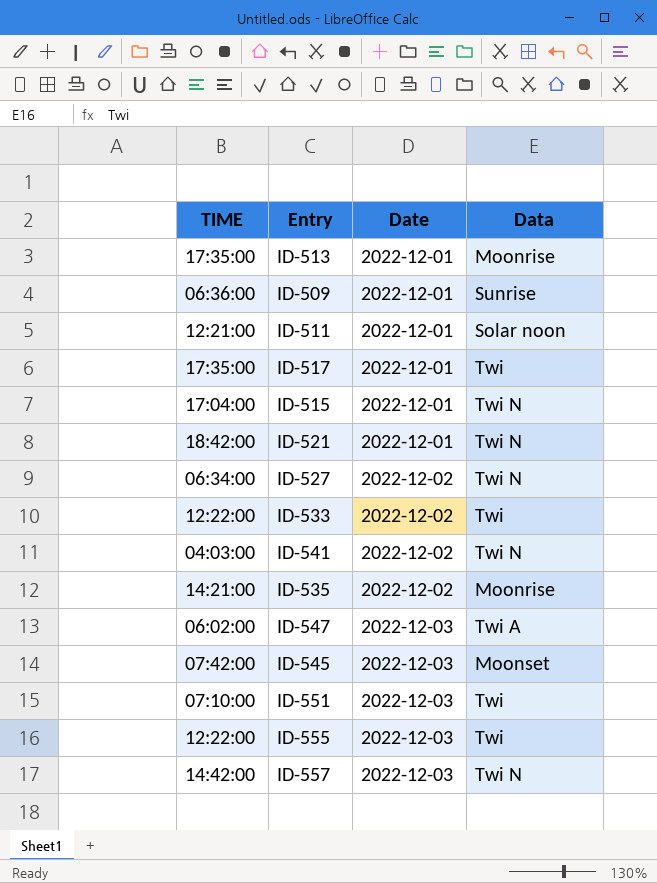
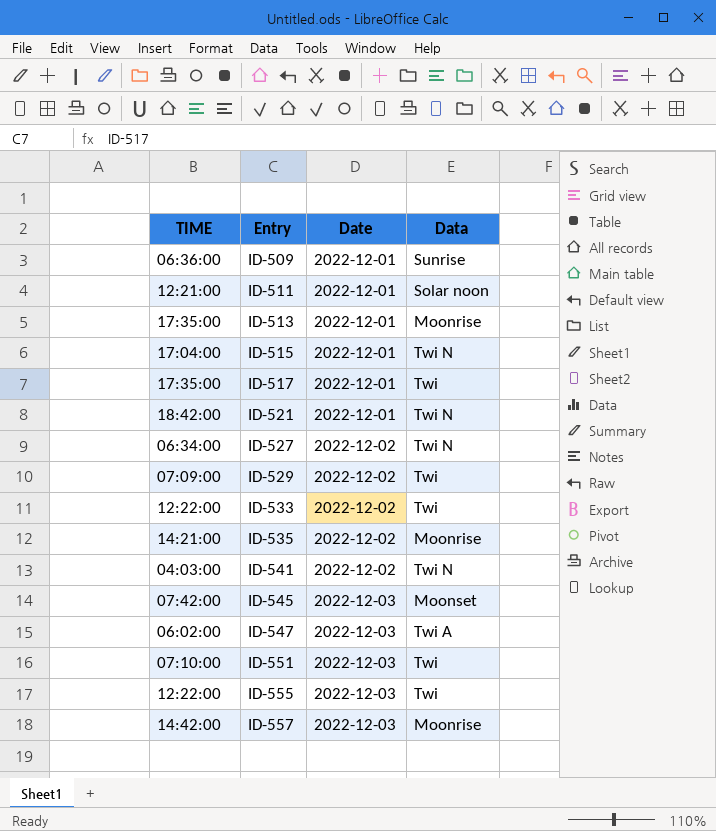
row order: Date ascending -> Entry ascending
row ID-529: none -> 07:09:00 | 2022-12-02 | Twi
ID-557 | Data: Twi N -> Moonrise

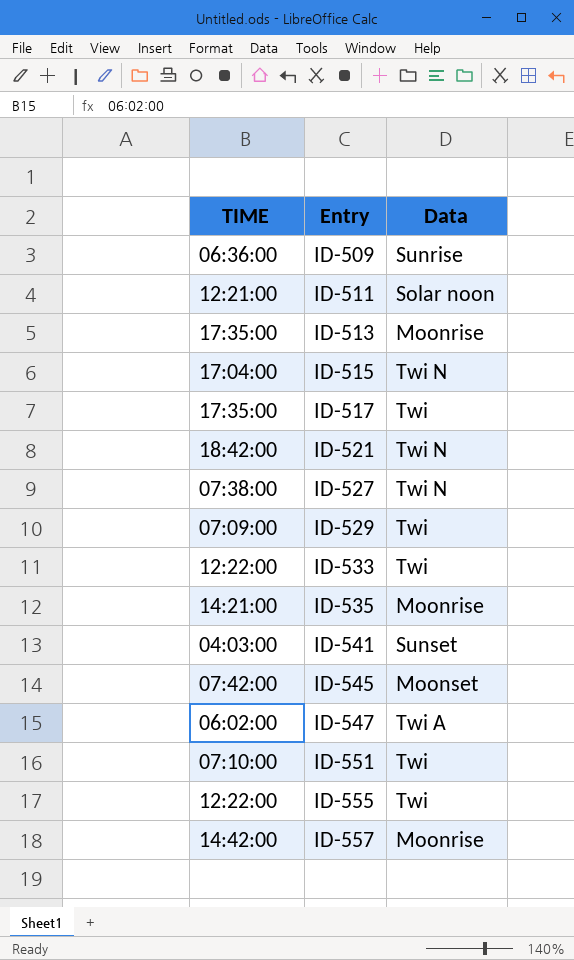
column Date | position: 3 -> none
ID-527 | TIME: 06:34:00 -> 07:38:00
ID-541 | Data: Twi N -> Sunset

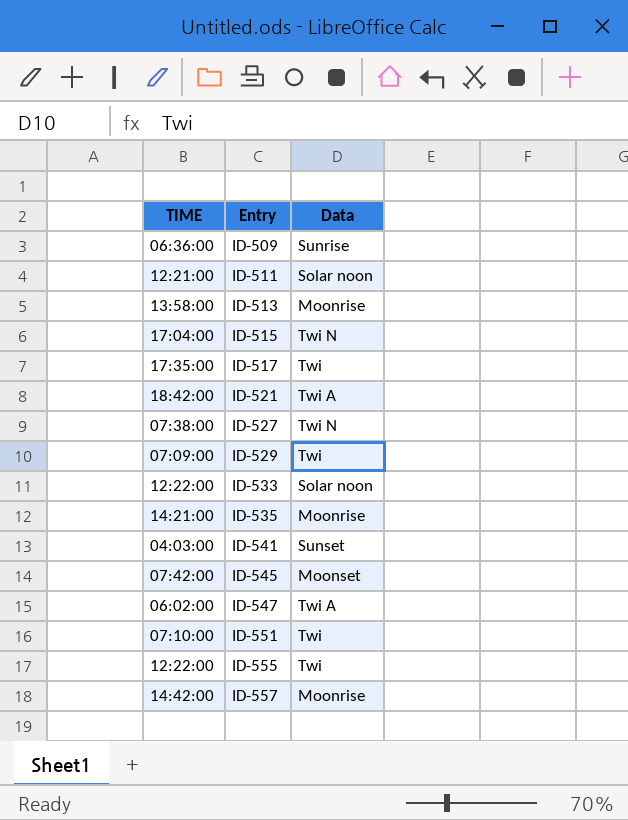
ID-513 | TIME: 17:35:00 -> 13:58:00
ID-521 | Data: Twi N -> Twi A
ID-533 | Data: Twi -> Solar noon

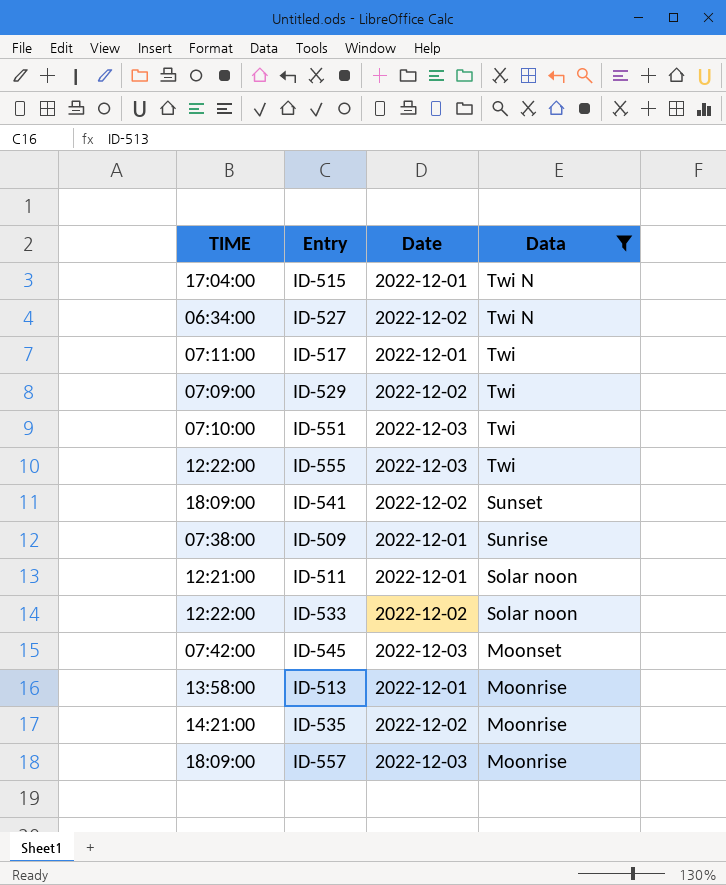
filter: none -> Data != Twi A
row order: Entry ascending -> Data descending
column Date | position: none -> 3
ID-527 | TIME: 07:38:00 -> 06:34:00
ID-517 | TIME: 17:35:00 -> 07:11:00
ID-541 | TIME: 04:03:00 -> 18:09:00
ID-509 | TIME: 06:36:00 -> 07:38:00
ID-557 | TIME: 14:42:00 -> 18:09:00

